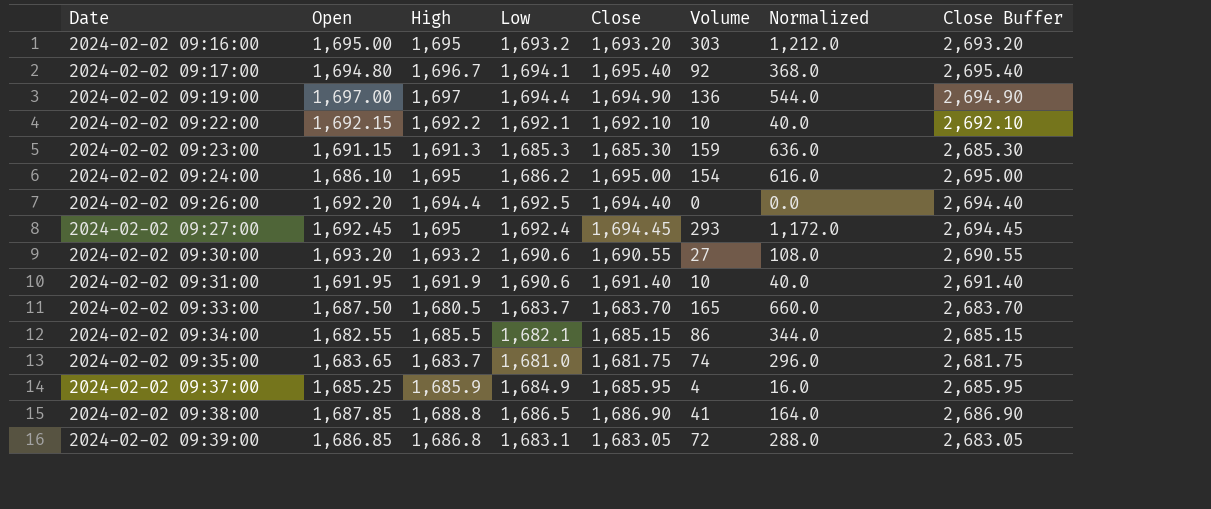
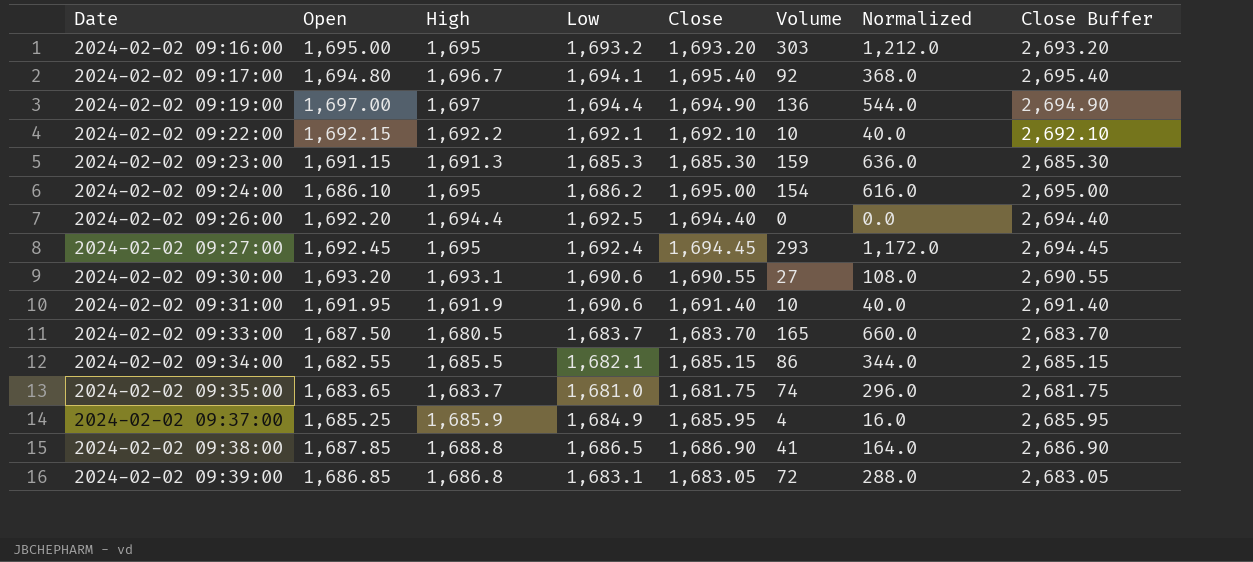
2024-02-02 09:30:00 | High: 1,693.2 -> 1,693.1

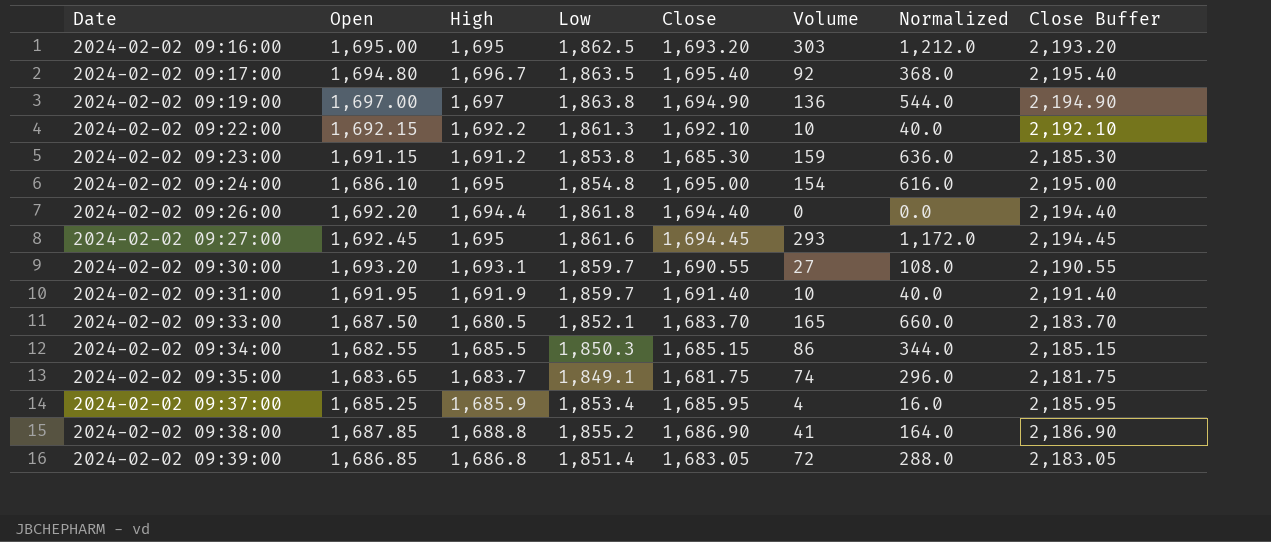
column Close Buffer | formula: [Close] + 1000 -> [Close] + 500
2024-02-02 09:16:00 | Low: 1,693.2 -> 1,862.5
2024-02-02 09:17:00 | Low: 1,694.1 -> 1,863.5
2024-02-02 09:19:00 | Low: 1,694.4 -> 1,863.8
2024-02-02 09:22:00 | Low: 1,692.1 -> 1,861.3
2024-02-02 09:23:00 | High: 1,691.3 -> 1,691.2
2024-02-02 09:23:00 | Low: 1,685.3 -> 1,853.8
2024-02-02 09:24:00 | Low: 1,686.2 -> 1,854.8
2024-02-02 09:26:00 | Low: 1,692.5 -> 1,861.8
2024-02-02 09:27:00 | Low: 1,692.4 -> 1,861.6
2024-02-02 09:30:00 | Low: 1,690.6 -> 1,859.7
2024-02-02 09:31:00 | Low: 1,690.6 -> 1,859.7
2024-02-02 09:33:00 | Low: 1,683.7 -> 1,852.1
2024-02-02 09:34:00 | Low: 1,682.1 -> 1,850.3
2024-02-02 09:35:00 | Low: 1,681.0 -> 1,849.1
2024-02-02 09:37:00 | Low: 1,684.9 -> 1,853.4
2024-02-02 09:38:00 | Low: 1,686.5 -> 1,855.2
2024-02-02 09:39:00 | Low: 1,683.1 -> 1,851.4

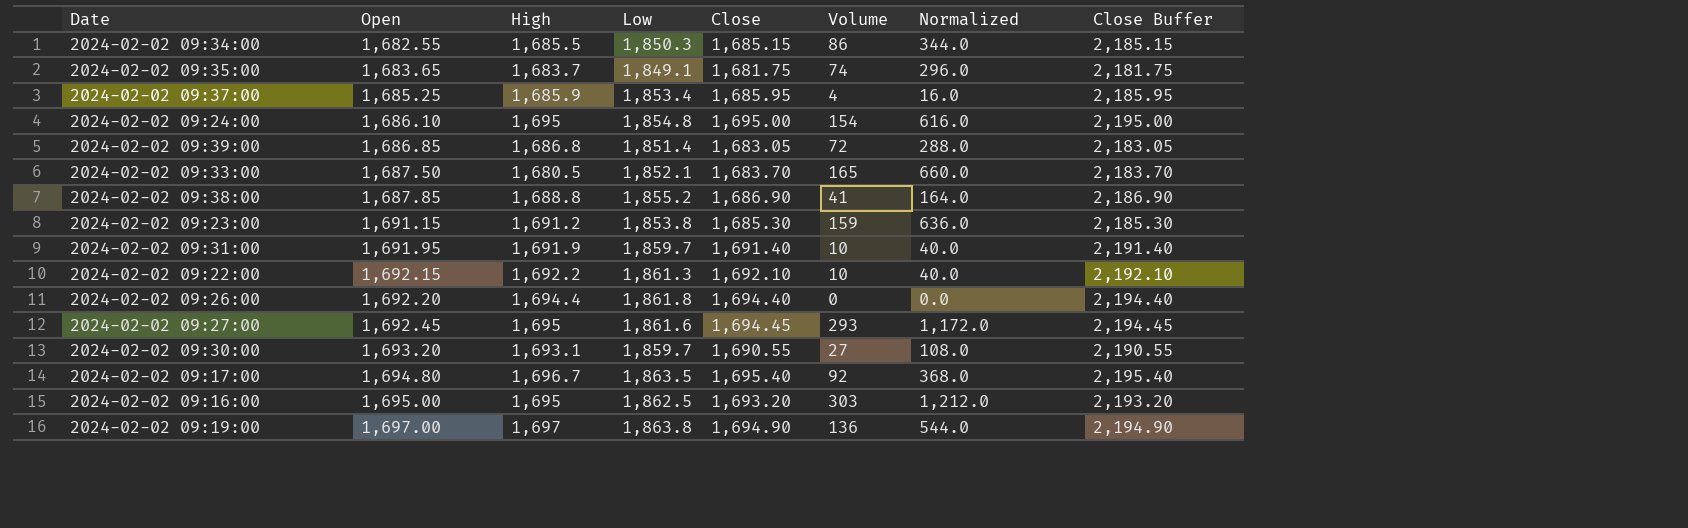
row order: Date ascending -> Open ascending

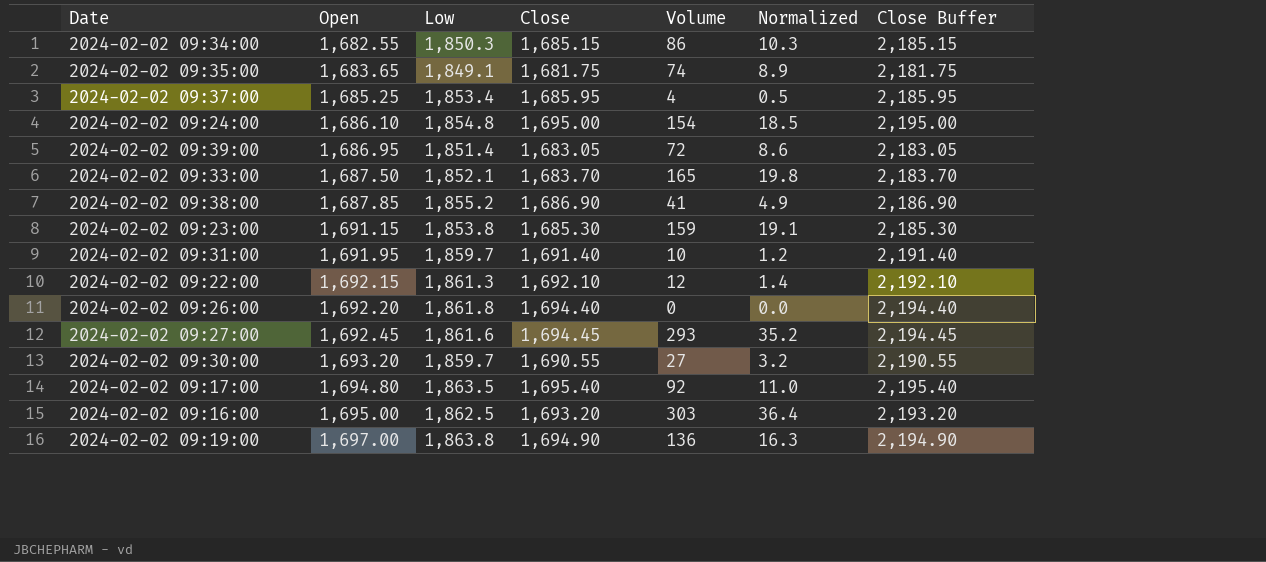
column High | position: 3 -> none
column Normalized | formula: [Volume] * 4 -> [Volume] * 0.12
2024-02-02 09:39:00 | Open: 1,686.85 -> 1,686.95
2024-02-02 09:22:00 | Volume: 10 -> 12

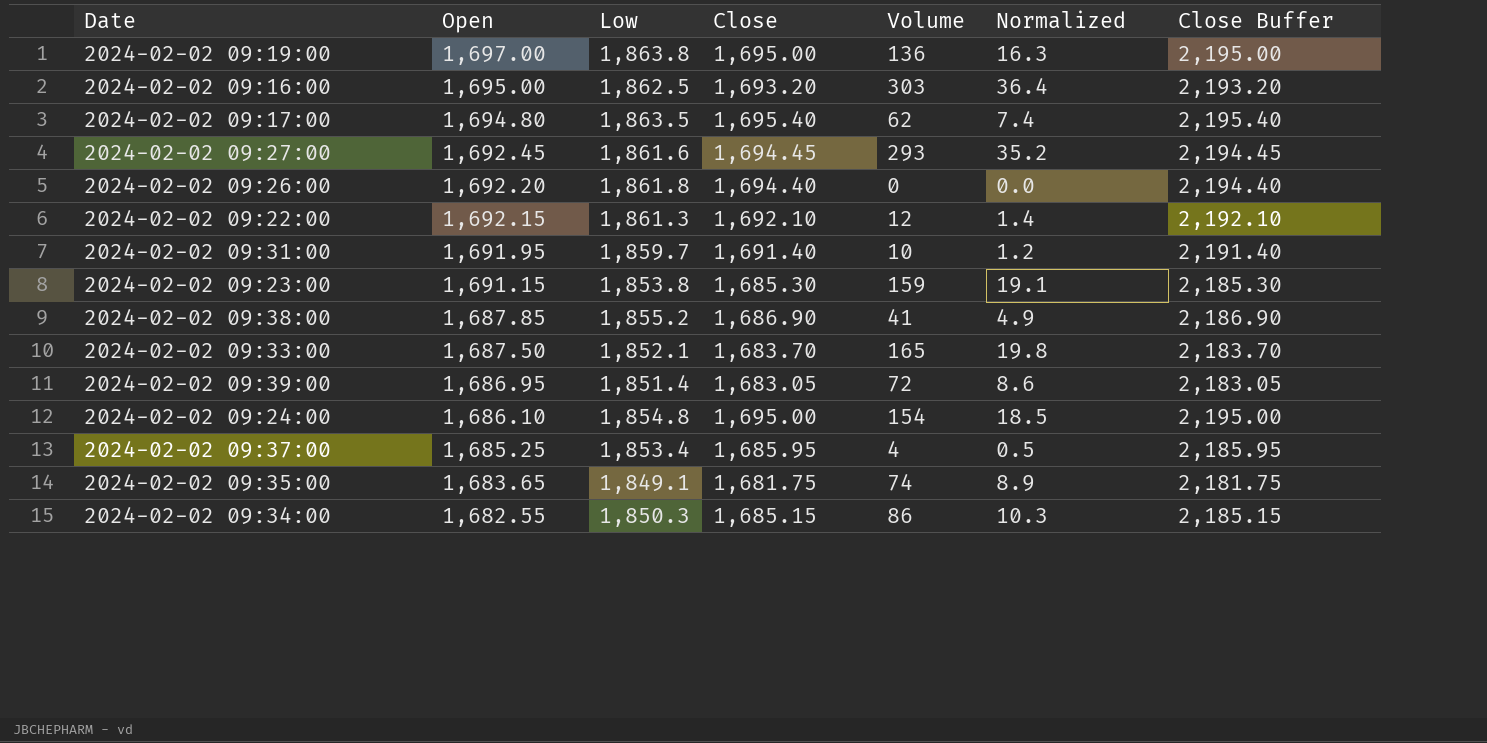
row order: Open ascending -> Open descending
row 2024-02-02 09:30:00: 1,693.20 | 1,859.7 | 1,690.55 | 27 | 3.2 | 2,190.55 -> none
2024-02-02 09:19:00 | Close: 1,694.90 -> 1,695.00
2024-02-02 09:19:00 | Close Buffer: 2,194.90 -> 2,195.00
2024-02-02 09:17:00 | Volume: 92 -> 62
2024-02-02 09:17:00 | Normalized: 11.0 -> 7.4

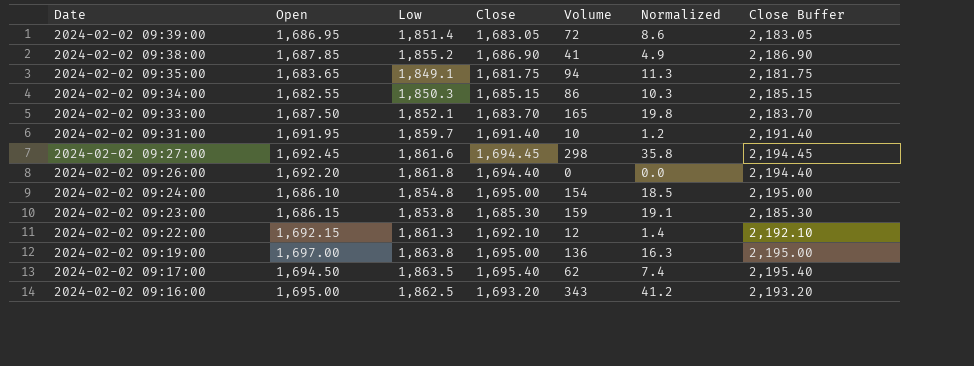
row order: Open descending -> Date descending
row 2024-02-02 09:37:00: 1,685.25 | 1,853.4 | 1,685.95 | 4 | 0.5 | 2,185.95 -> none
2024-02-02 09:35:00 | Volume: 74 -> 94
2024-02-02 09:35:00 | Normalized: 8.9 -> 11.3
2024-02-02 09:27:00 | Volume: 293 -> 298
2024-02-02 09:27:00 | Normalized: 35.2 -> 35.8
2024-02-02 09:23:00 | Open: 1,691.15 -> 1,686.15
2024-02-02 09:17:00 | Open: 1,694.80 -> 1,694.50
2024-02-02 09:16:00 | Volume: 303 -> 343
2024-02-02 09:16:00 | Normalized: 36.4 -> 41.2

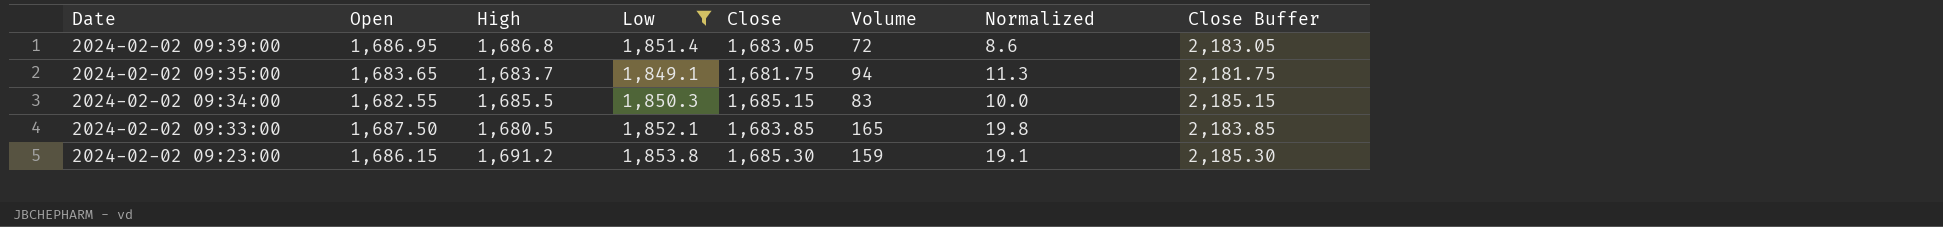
filter: none -> Low <= 1,853.8
column High | position: none -> 3
2024-02-02 09:34:00 | Volume: 86 -> 83
2024-02-02 09:34:00 | Normalized: 10.3 -> 10.0
2024-02-02 09:33:00 | Close: 1,683.70 -> 1,683.85
2024-02-02 09:33:00 | Close Buffer: 2,183.70 -> 2,183.85

